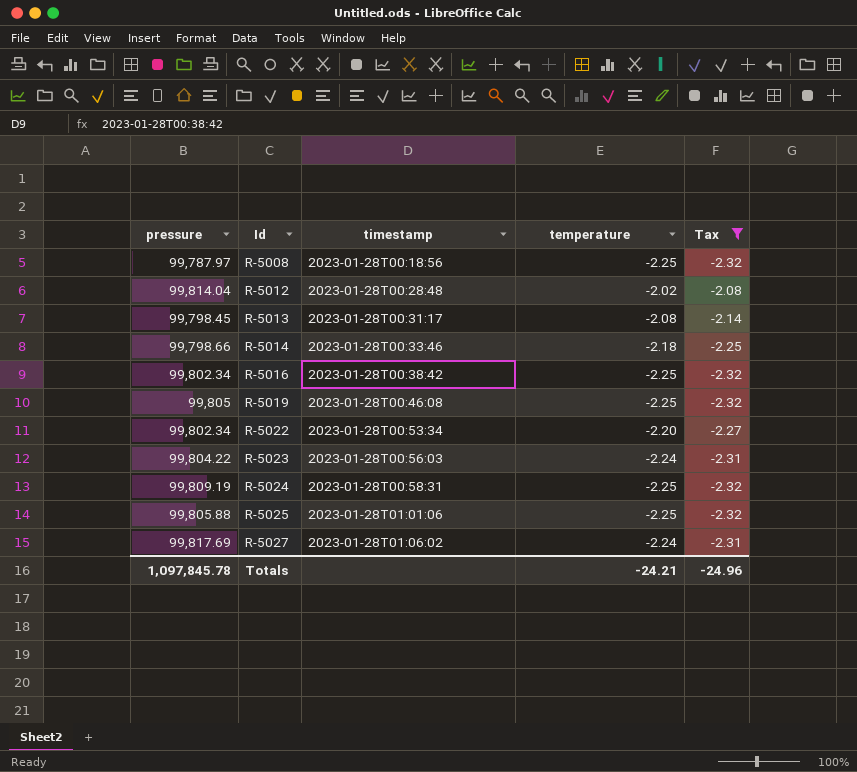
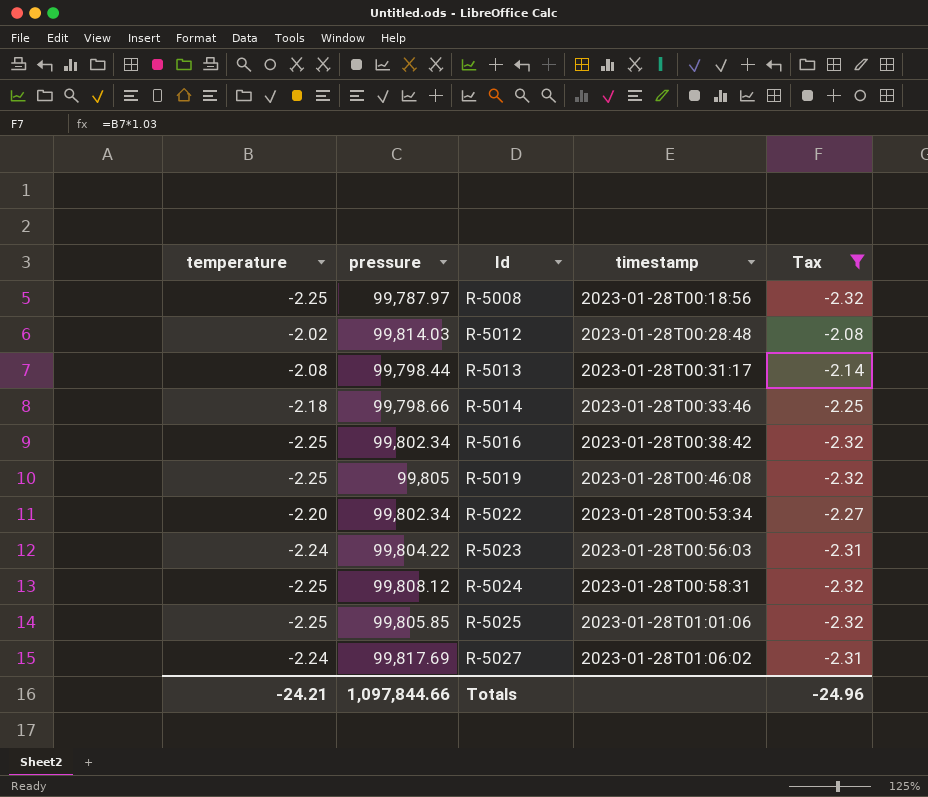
column temperature | position: 4 -> 1
R-5012 | pressure: 99,814.04 -> 99,814.03
R-5013 | pressure: 99,798.45 -> 99,798.44
R-5024 | pressure: 99,809.19 -> 99,808.12
R-5025 | pressure: 99,805.88 -> 99,805.85
Totals | pressure: 1,097,845.78 -> 1,097,844.66

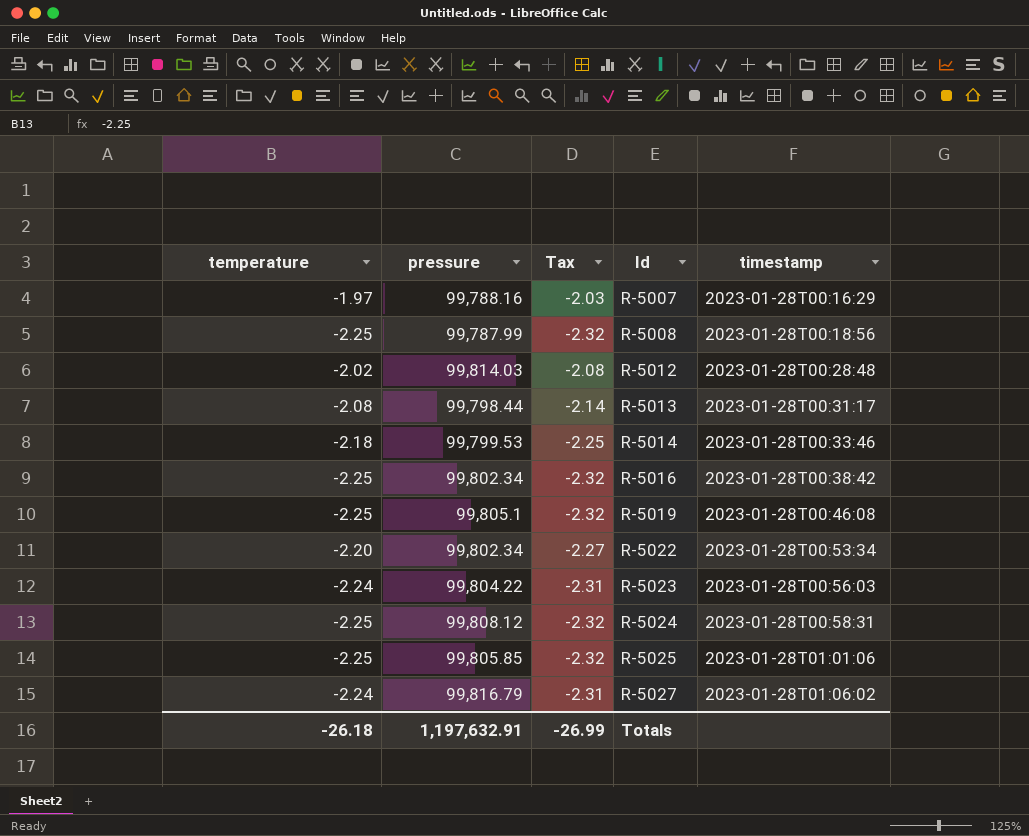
filter: Tax != -2.03 -> none
column Tax | position: 5 -> 3
R-5008 | pressure: 99,787.97 -> 99,787.99
R-5014 | pressure: 99,798.66 -> 99,799.53
R-5019 | pressure: 99,805 -> 99,805.1
R-5027 | pressure: 99,817.69 -> 99,816.79
Totals | temperature: -24.21 -> -26.18
Totals | pressure: 1,097,844.66 -> 1,197,632.91
Totals | Tax: -24.96 -> -26.99

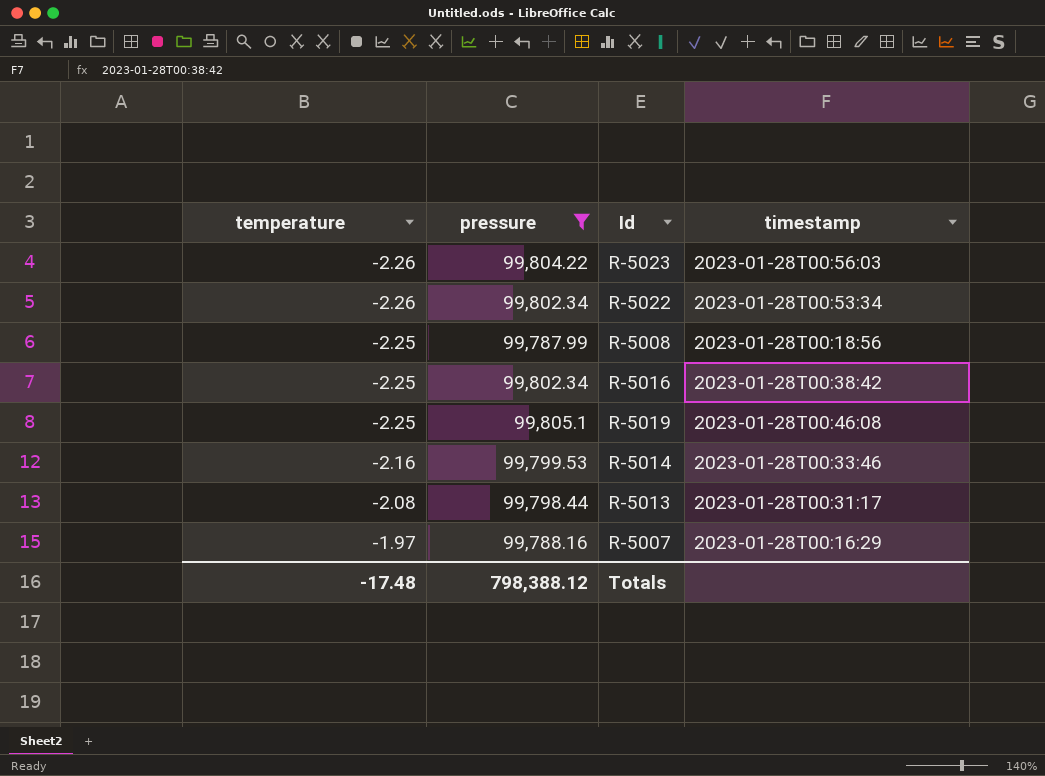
filter: none -> pressure <= 99,805.1
row order: Id ascending -> temperature ascending
column Tax | formula: [temperature] * 1.03 -> none
R-5023 | temperature: -2.24 -> -2.26
R-5022 | temperature: -2.20 -> -2.26
R-5014 | temperature: -2.18 -> -2.16
Totals | temperature: -26.18 -> -17.48
Totals | pressure: 1,197,632.91 -> 798,388.12

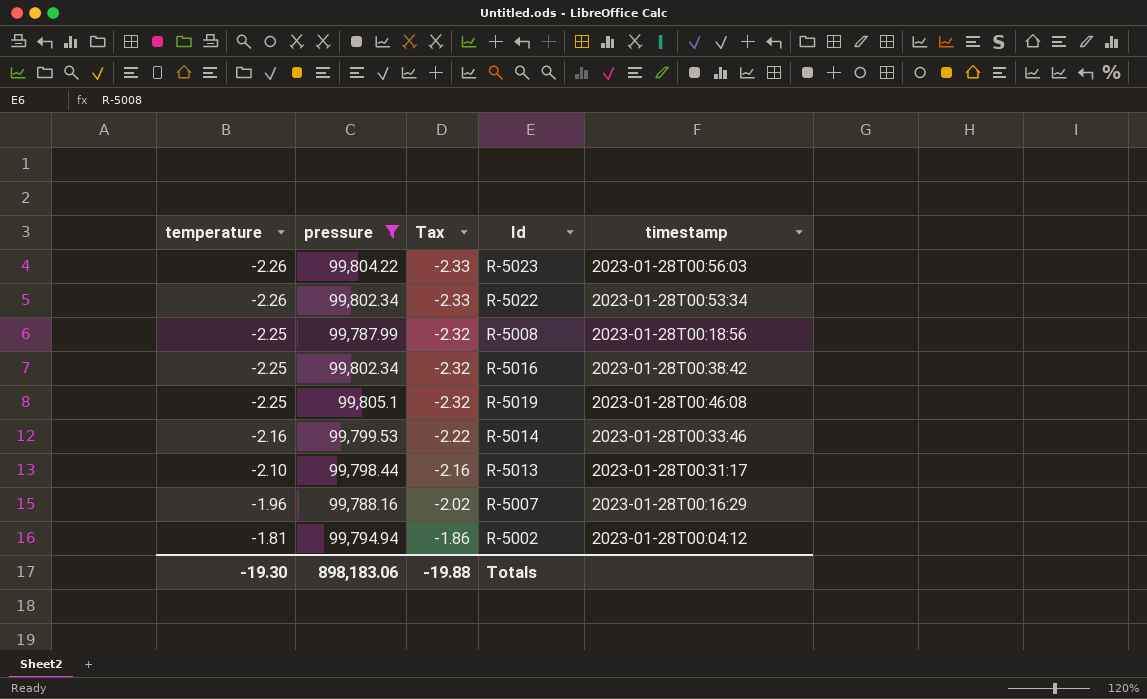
column Tax | formula: none -> [temperature] * 1.03
R-5013 | temperature: -2.08 -> -2.10
R-5007 | temperature: -1.97 -> -1.96
row R-5002: none -> -1.81 | 99,794.94 | -1.86 | 2023-01-28T00:04:12
Totals | temperature: -17.48 -> -19.30
Totals | pressure: 798,388.12 -> 898,183.06

